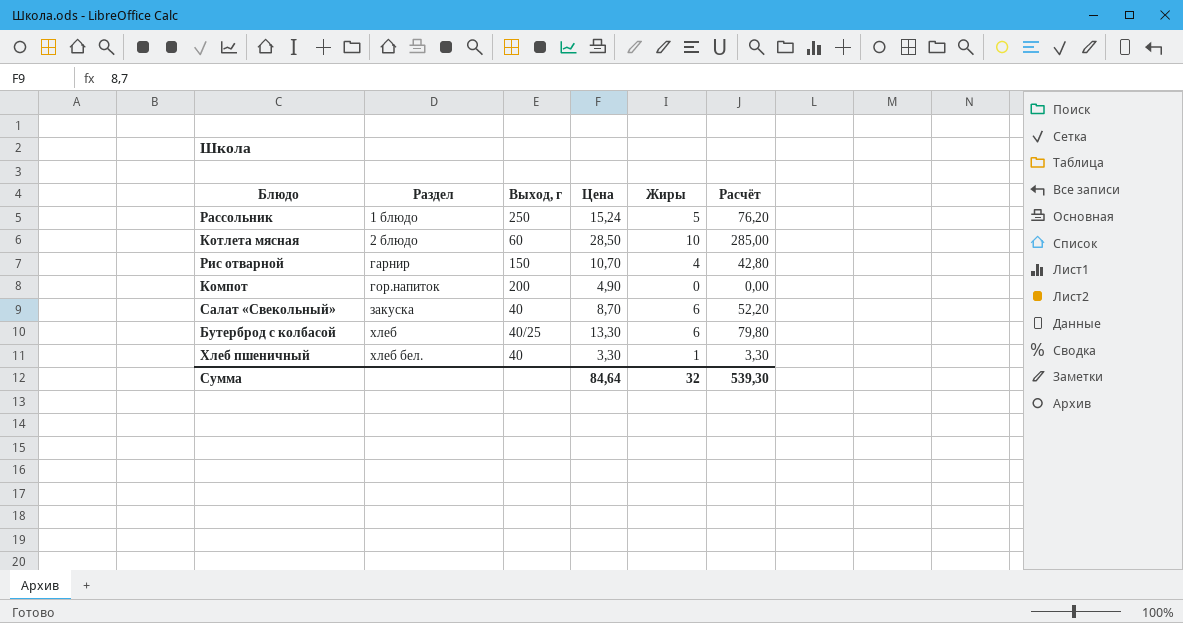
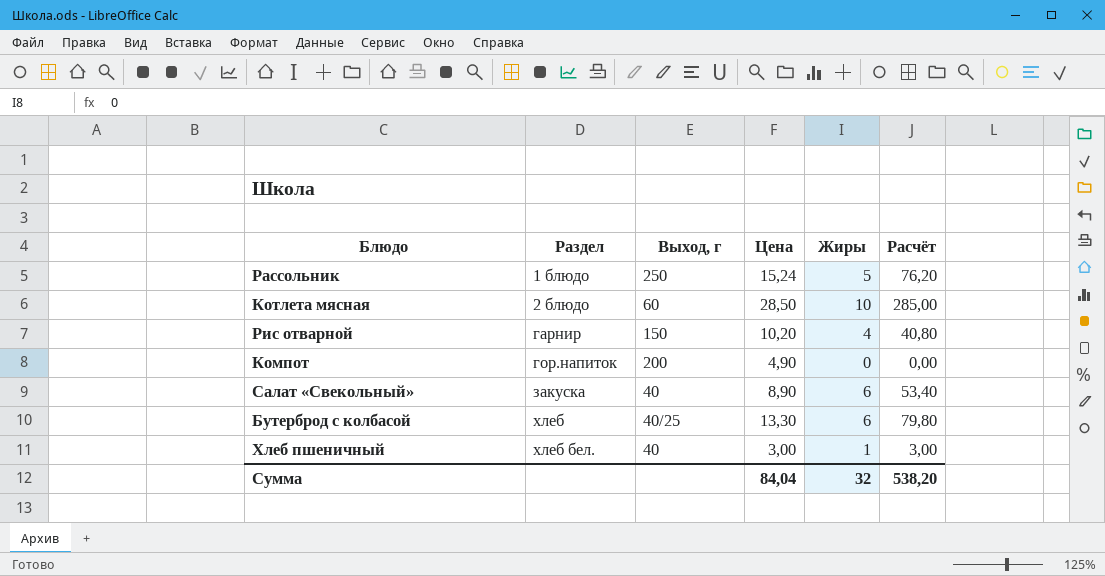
Рис отварной | Цена: 10,70 -> 10,20
Рис отварной | Расчёт: 42,80 -> 40,80
Салат «Свекольный» | Цена: 8,70 -> 8,90
Салат «Свекольный» | Расчёт: 52,20 -> 53,40
Хлеб пшеничный | Цена: 3,30 -> 3,00
Хлеб пшеничный | Расчёт: 3,30 -> 3,00
Сумма | Цена: 84,64 -> 84,04
Сумма | Расчёт: 539,30 -> 538,20

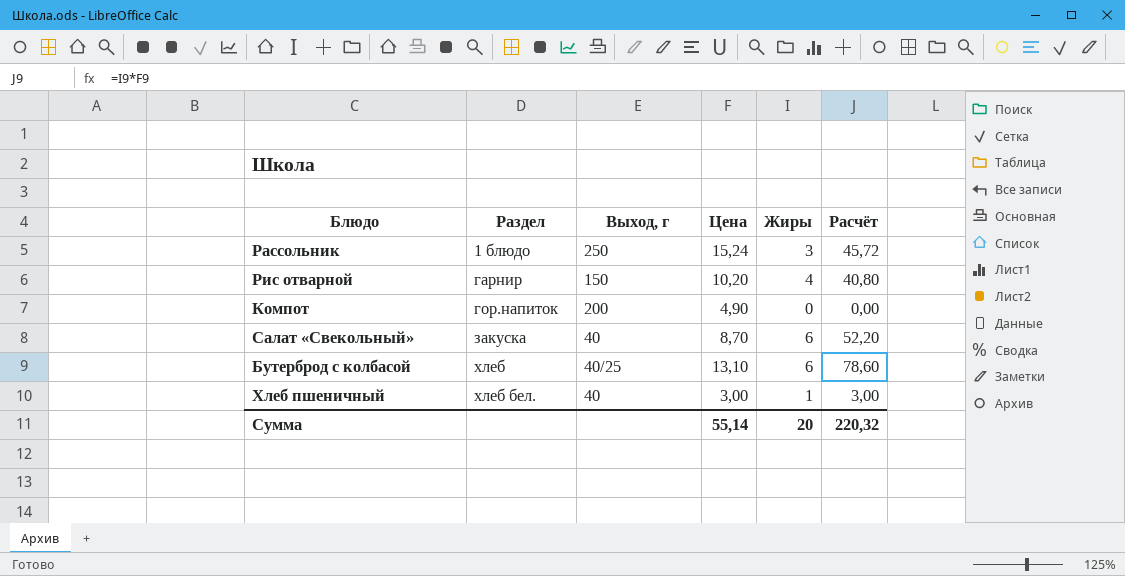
row Котлета мясная: 2 блюдо | 60 | 28,50 | 10 | 285,00 -> none
Рассольник | Жиры: 5 -> 3
Рассольник | Расчёт: 76,20 -> 45,72
Салат «Свекольный» | Цена: 8,90 -> 8,70
Салат «Свекольный» | Расчёт: 53,40 -> 52,20
Бутерброд с колбасой | Цена: 13,30 -> 13,10
Бутерброд с колбасой | Расчёт: 79,80 -> 78,60
Сумма | Цена: 84,04 -> 55,14
Сумма | Жиры: 32 -> 20
Сумма | Расчёт: 538,20 -> 220,32

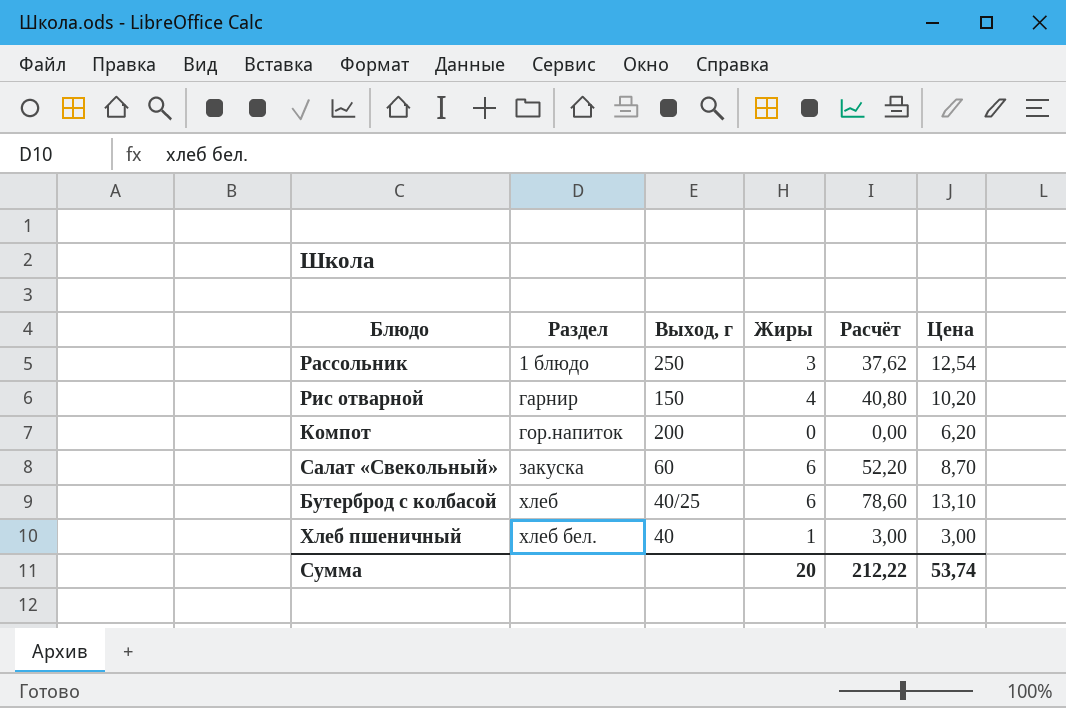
column Цена | position: 4 -> 6
Рассольник | Расчёт: 45,72 -> 37,62
Рассольник | Цена: 15,24 -> 12,54
Компот | Цена: 4,90 -> 6,20
Салат «Свекольный» | Выход, г: 40 -> 60
Сумма | Расчёт: 220,32 -> 212,22
Сумма | Цена: 55,14 -> 53,74

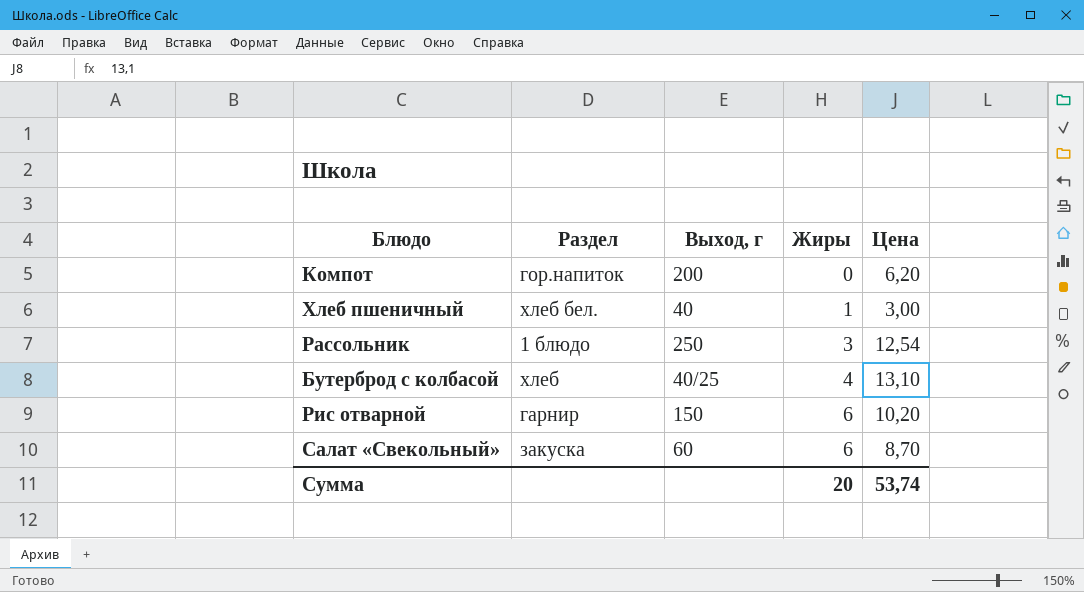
row order: Раздел ascending -> Жиры ascending
column Расчёт | formula: [Жиры] * [Цена] -> none
Бутерброд с колбасой | Жиры: 6 -> 4
Рис отварной | Жиры: 4 -> 6

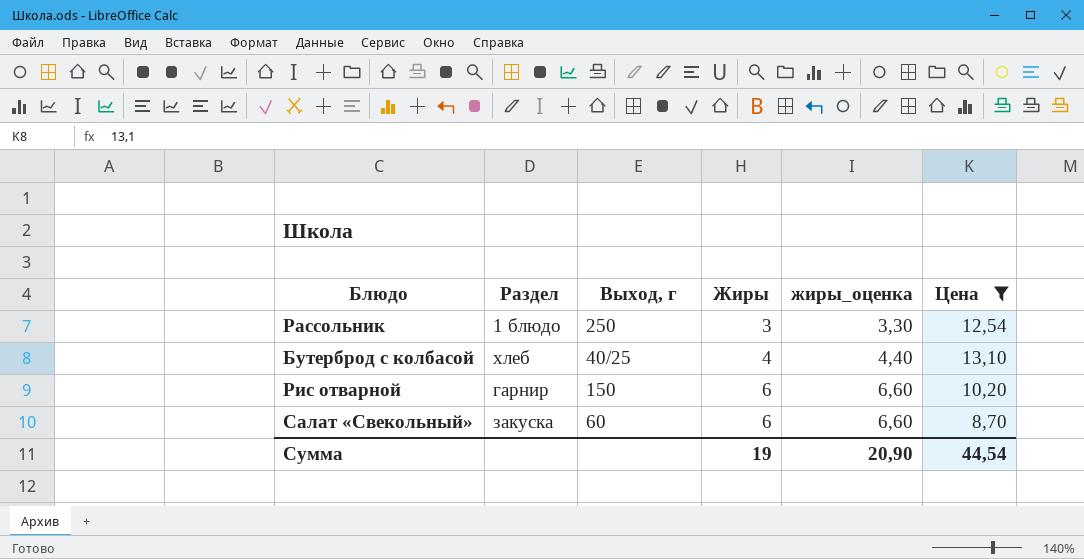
filter: none -> Цена >= 8,70
column жиры_оценка | formula: none -> [Жиры] * 1,1
Сумма | Жиры: 20 -> 19
Сумма | Цена: 53,74 -> 44,54

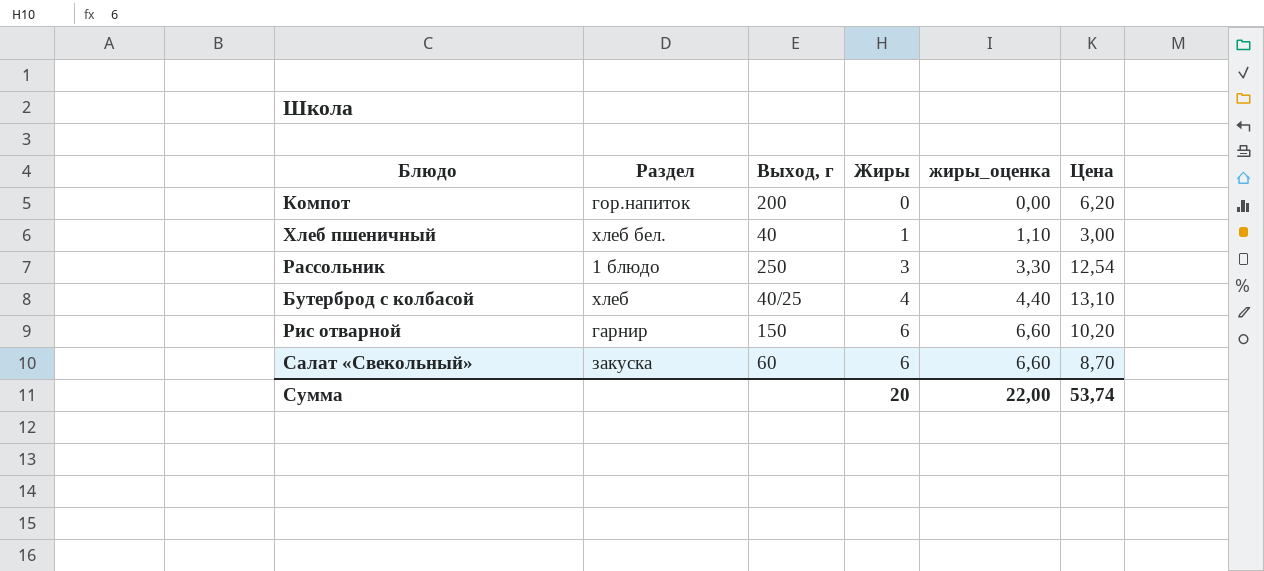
filter: Цена >= 8,70 -> none
Сумма | Жиры: 19 -> 20
Сумма | жиры_оценка: 20,90 -> 22,00
Сумма | Цена: 44,54 -> 53,74

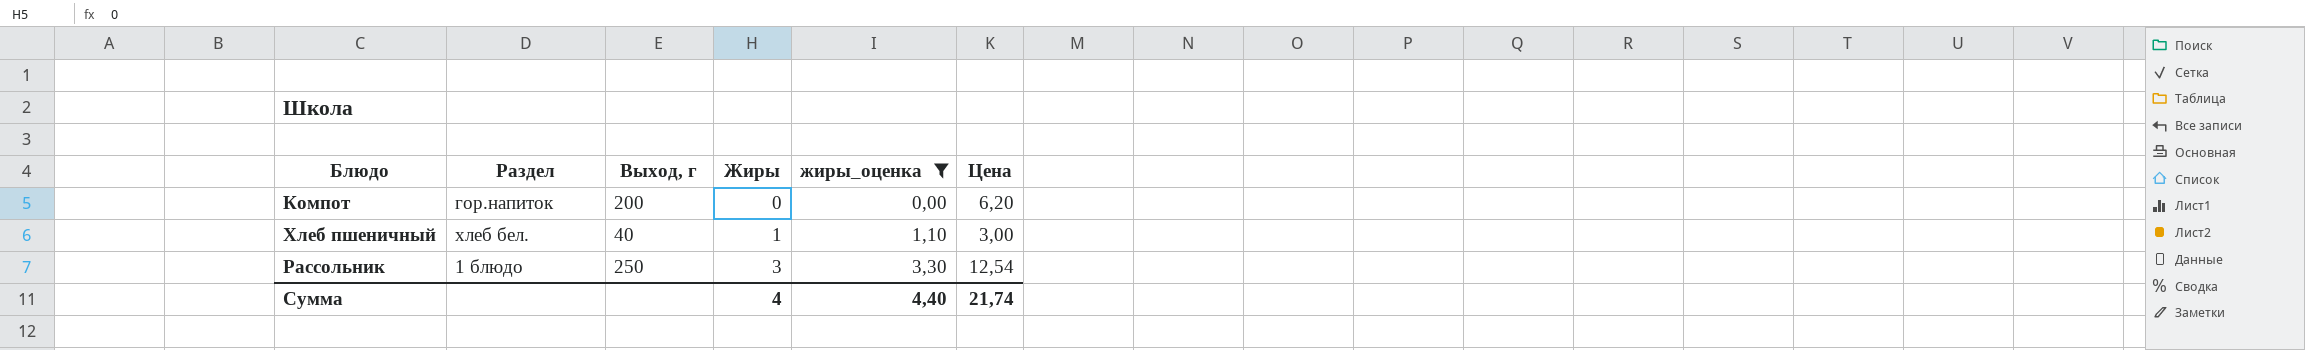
filter: none -> жиры_оценка <= 3,30
Сумма | Жиры: 20 -> 4
Сумма | жиры_оценка: 22,00 -> 4,40
Сумма | Цена: 53,74 -> 21,74

